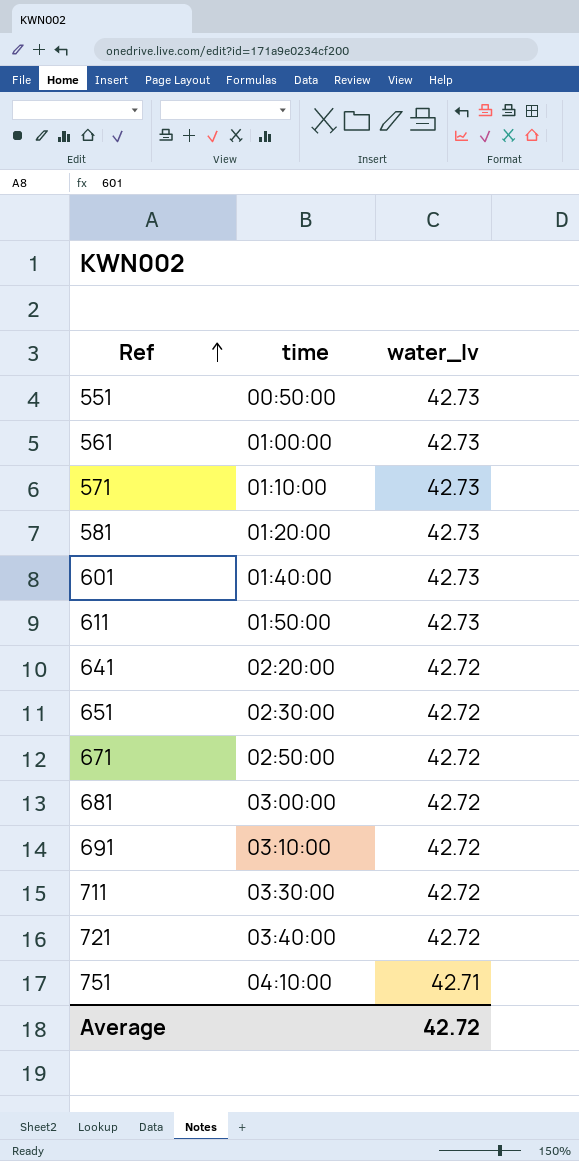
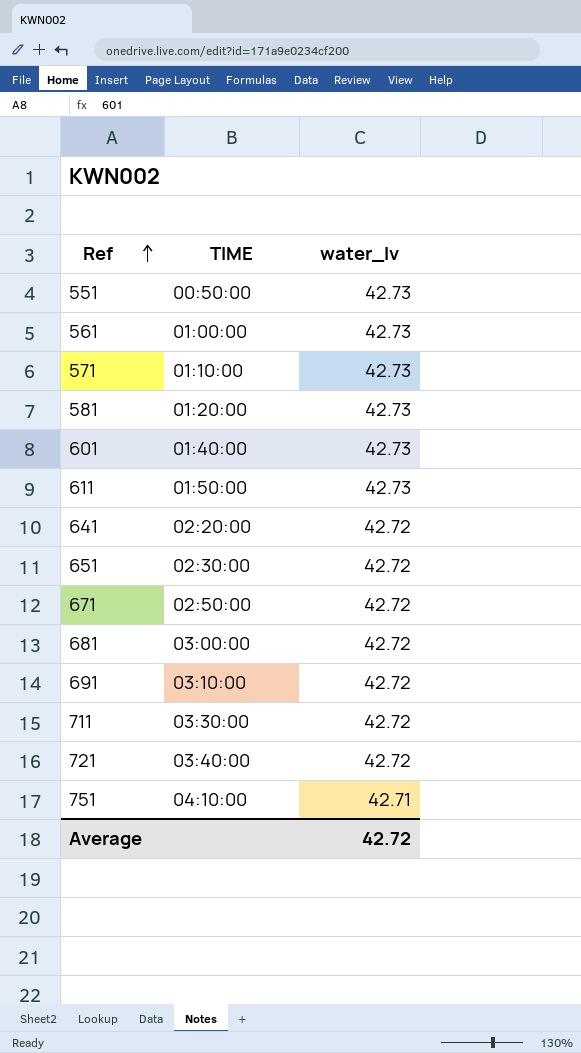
column name: time -> TIME

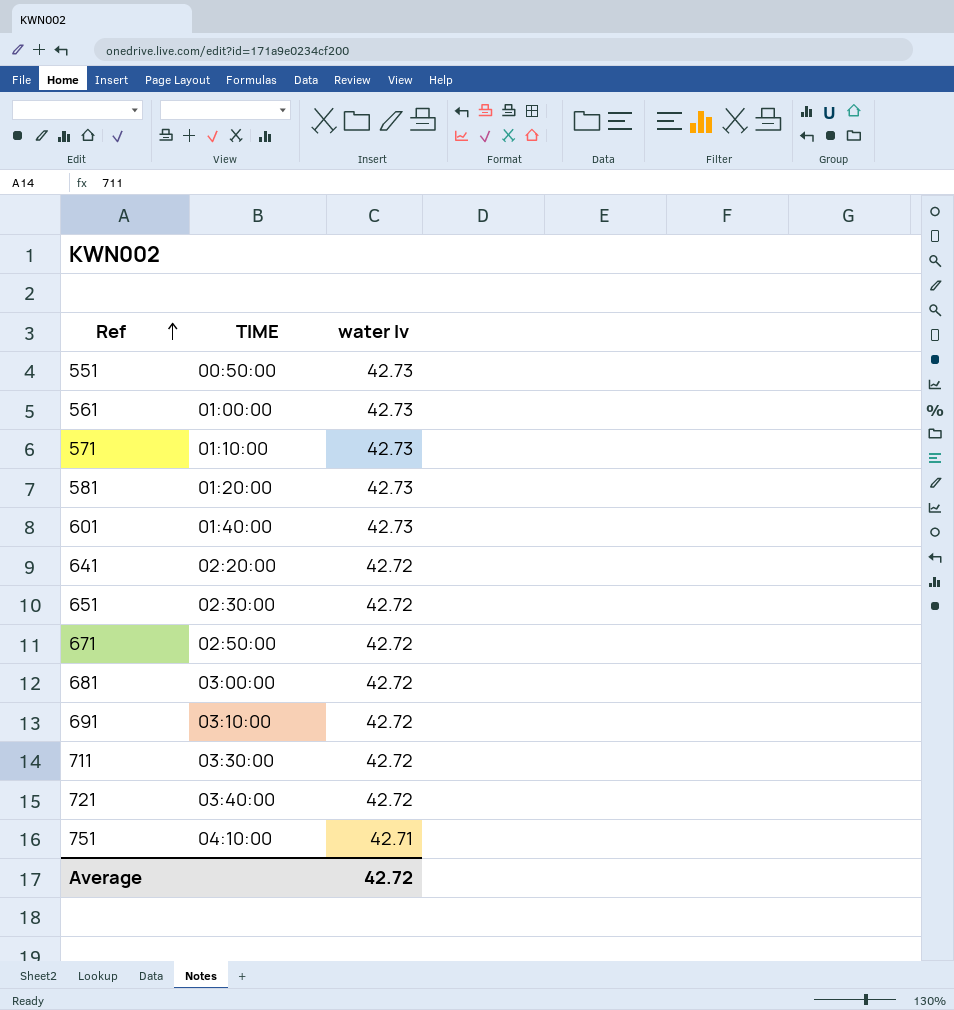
column name: water_lv -> water lv
row 611: 01:50:00 | 42.73 -> none

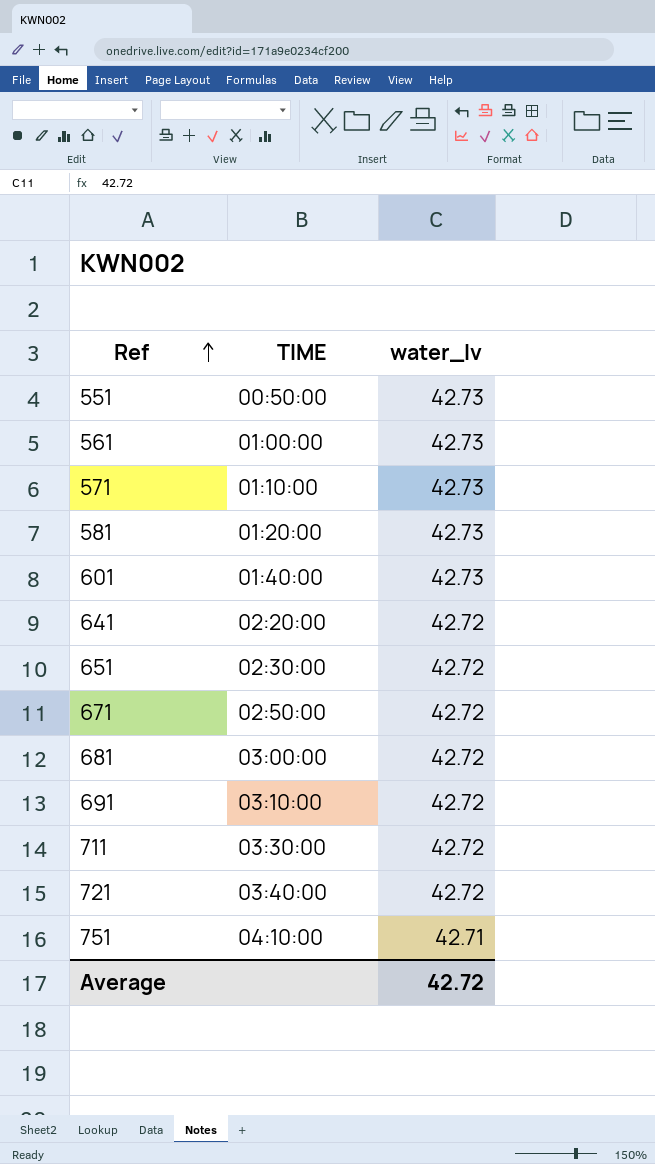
column name: water lv -> water_lv

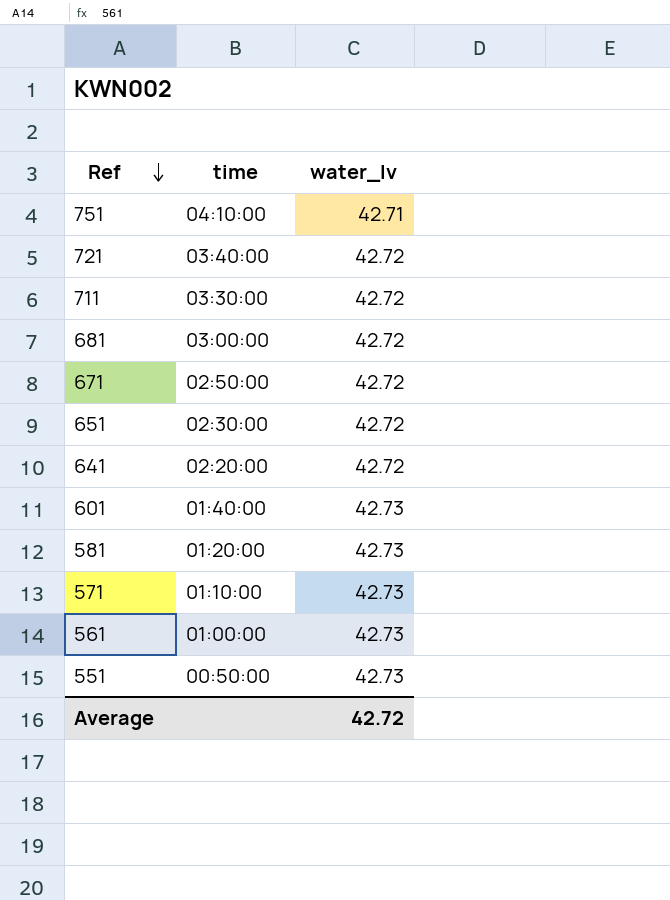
row order: Ref ascending -> Ref descending
column name: TIME -> time
row 691: 03:10:00 | 42.72 -> none

